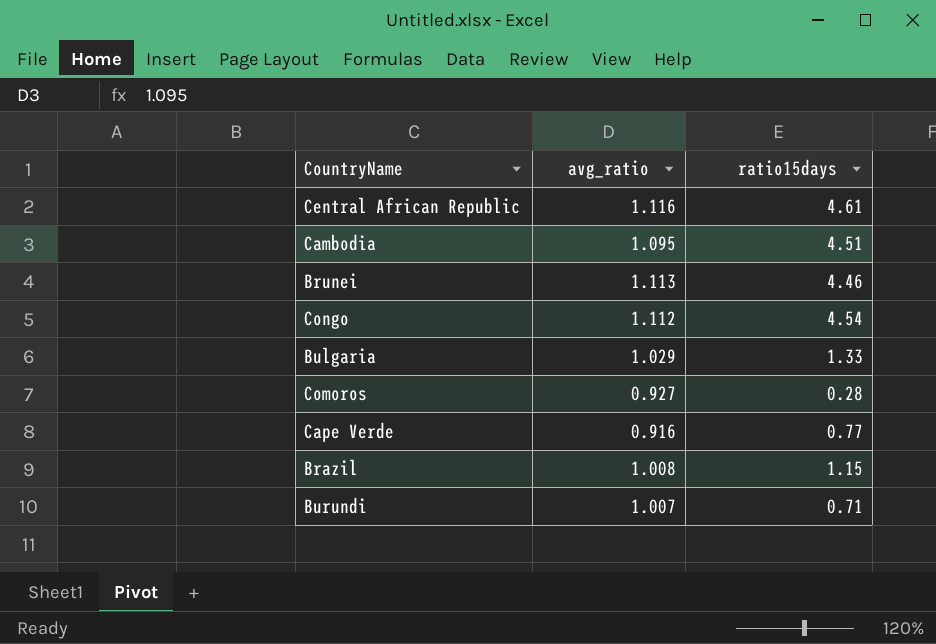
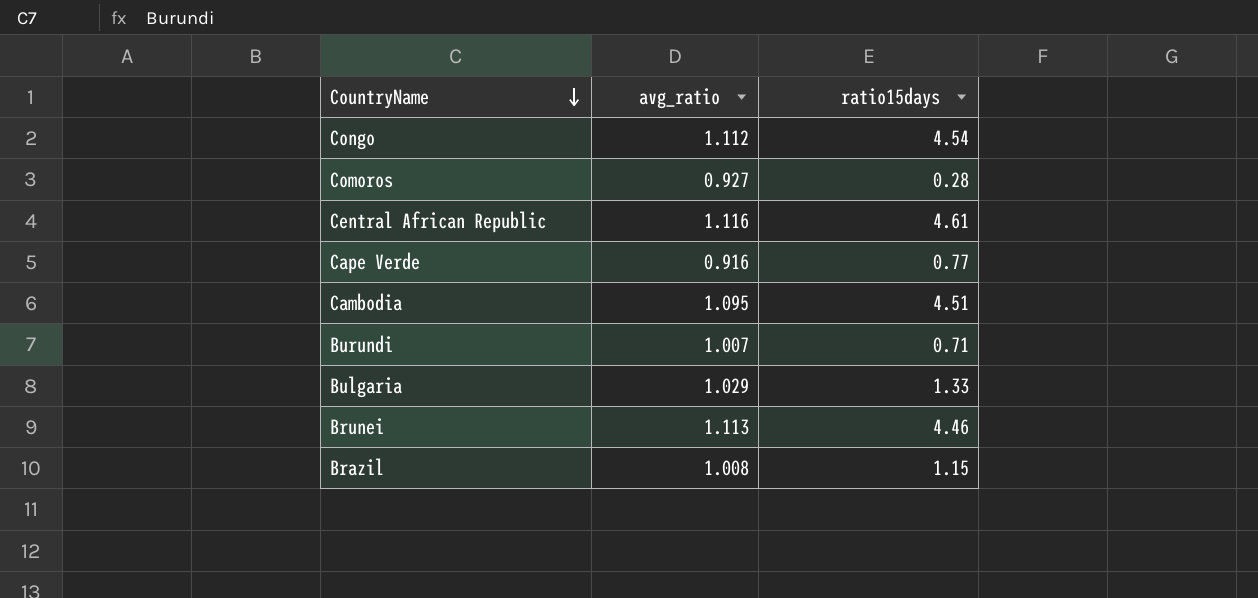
row order: none -> CountryName descending

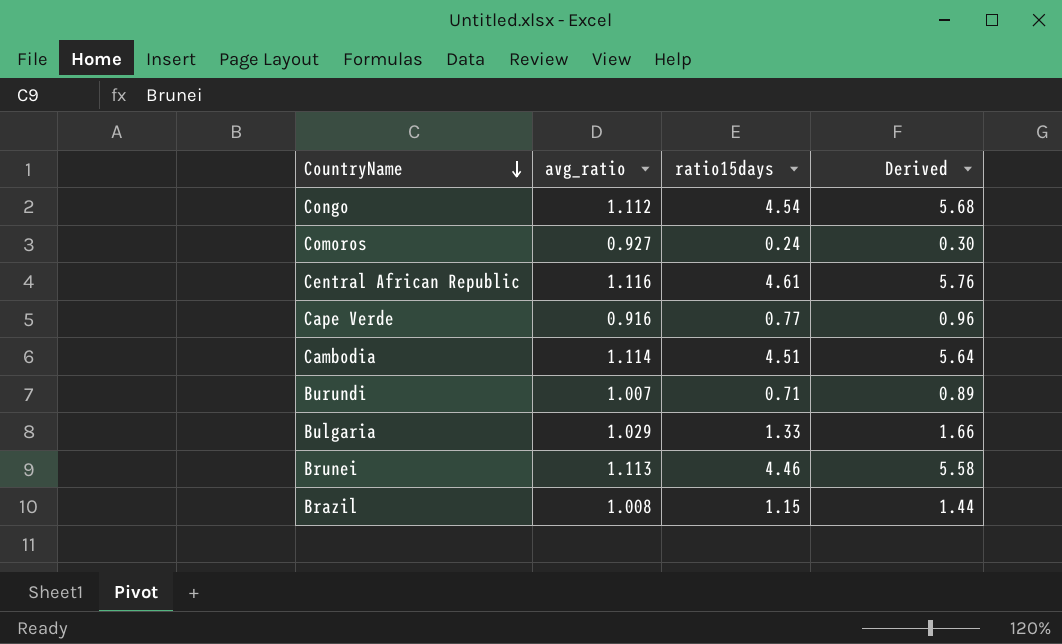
column Derived | formula: none -> [ratio15days] * 1.25
Comoros | ratio15days: 0.28 -> 0.24
Cambodia | avg_ratio: 1.095 -> 1.114

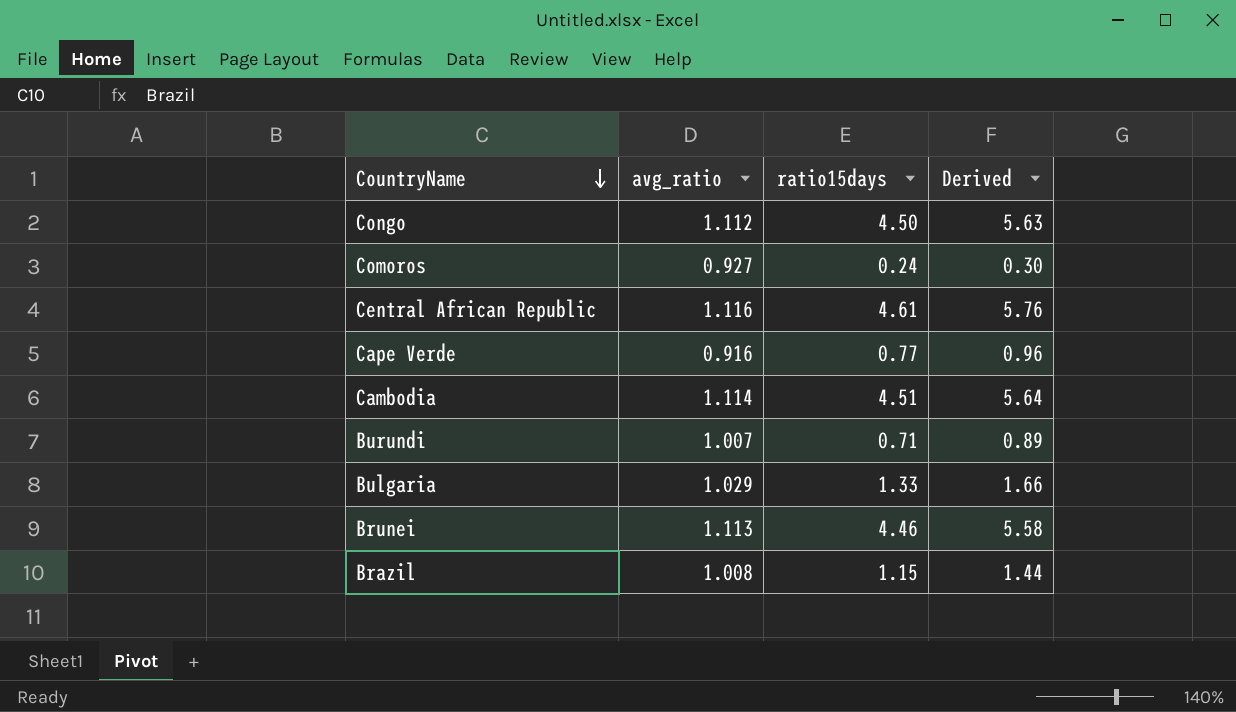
Congo | ratio15days: 4.54 -> 4.50
Congo | Derived: 5.68 -> 5.63

